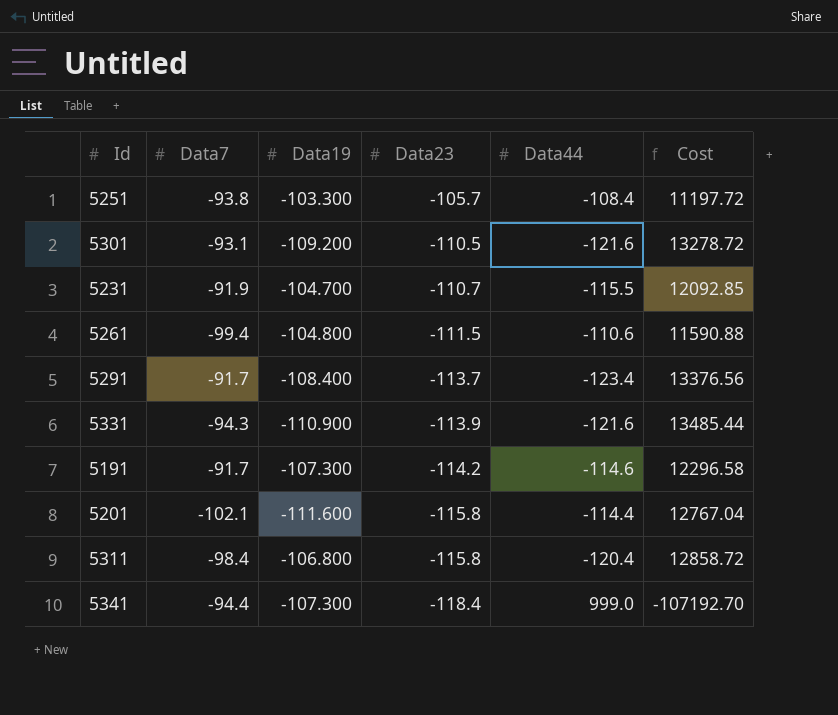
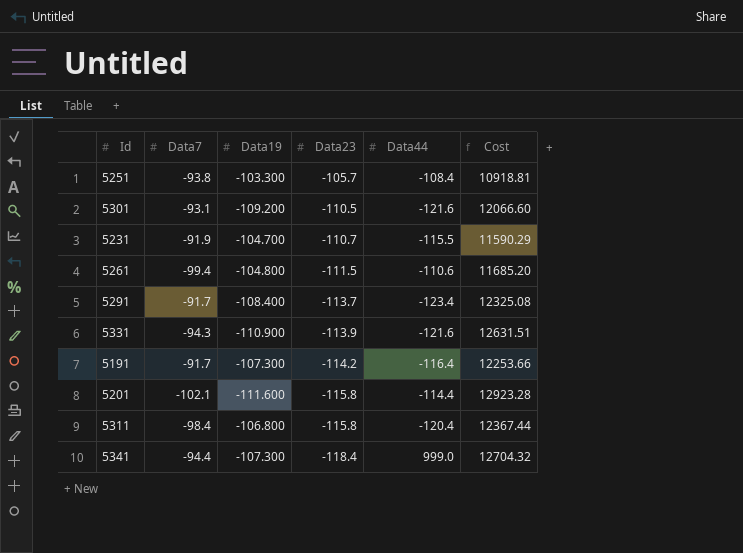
column Cost | formula: [Data19] * [Data44] -> [Data19] * [Data23]
5191 | Data44: -114.6 -> -116.4

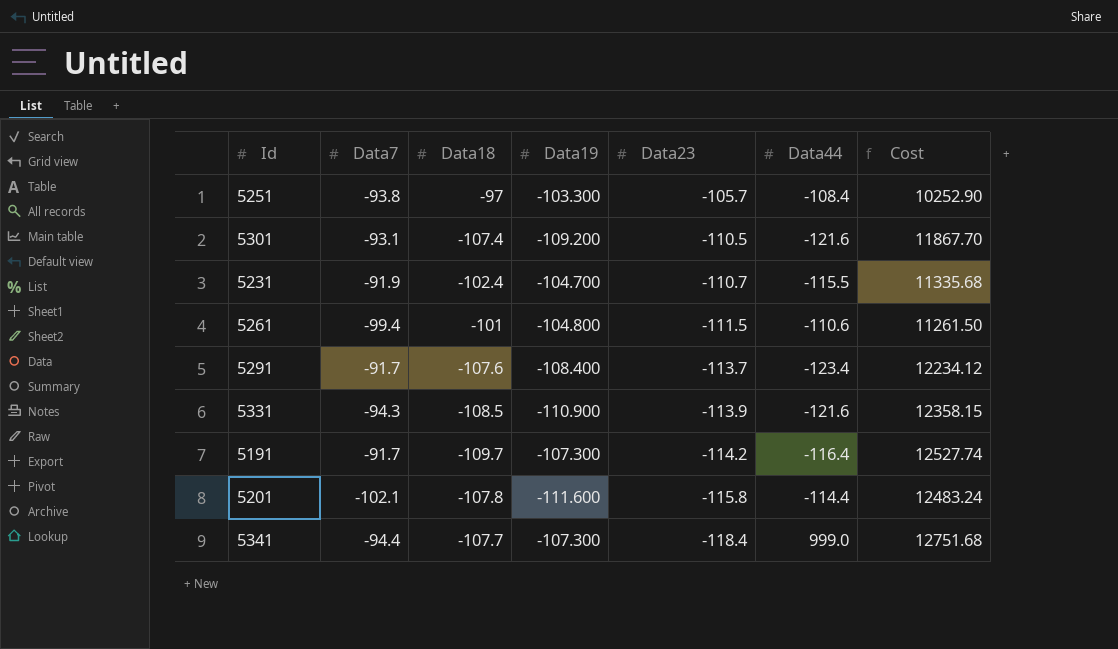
column Data18 | position: none -> 3
column Cost | formula: [Data19] * [Data23] -> [Data18] * [Data23]
row 5311: -98.4 | -106.800 | -115.8 | -120.4 | 12367.44 -> none

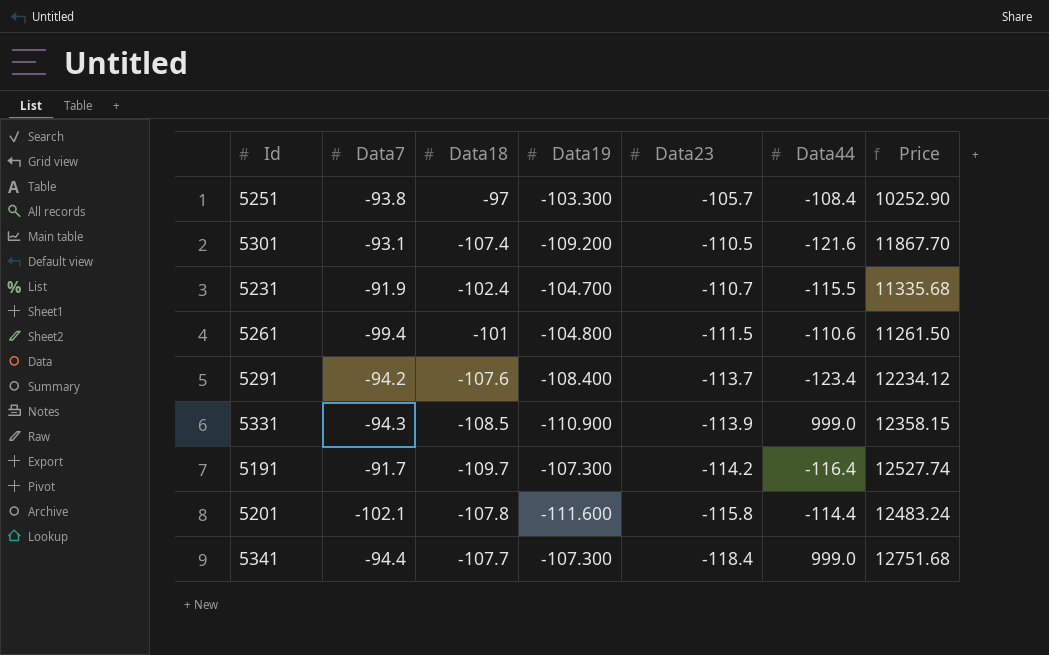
column name: Cost -> Price
5291 | Data7: -91.7 -> -94.2
5331 | Data44: -121.6 -> 999.0

